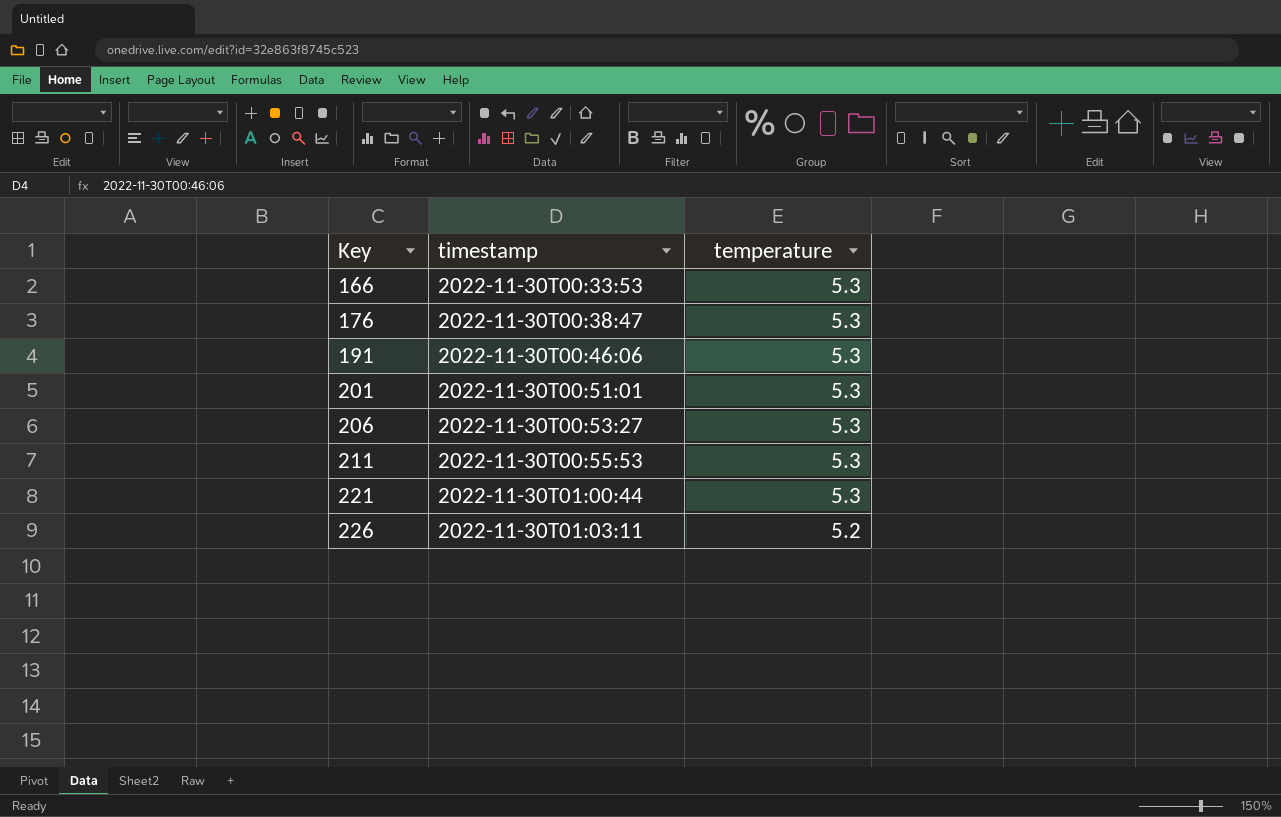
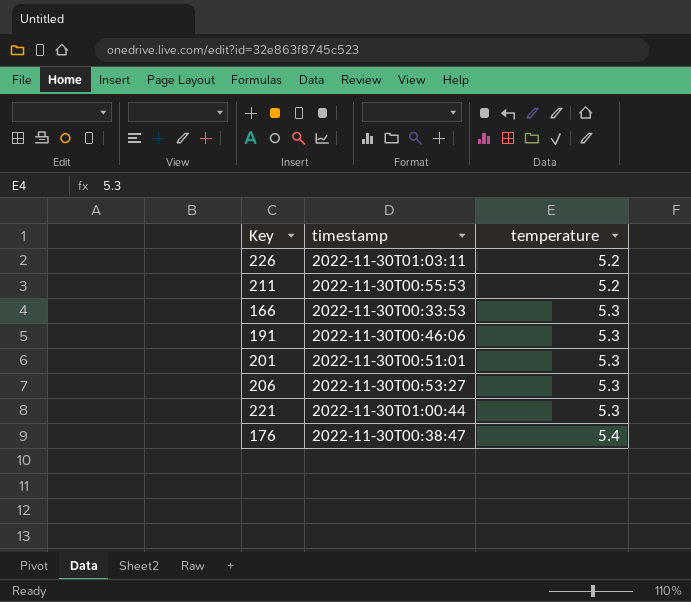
row order: Key ascending -> temperature ascending
211 | temperature: 5.3 -> 5.2
176 | temperature: 5.3 -> 5.4

